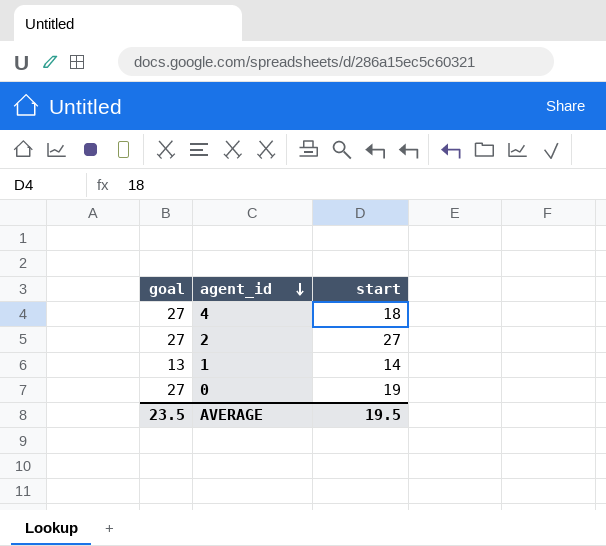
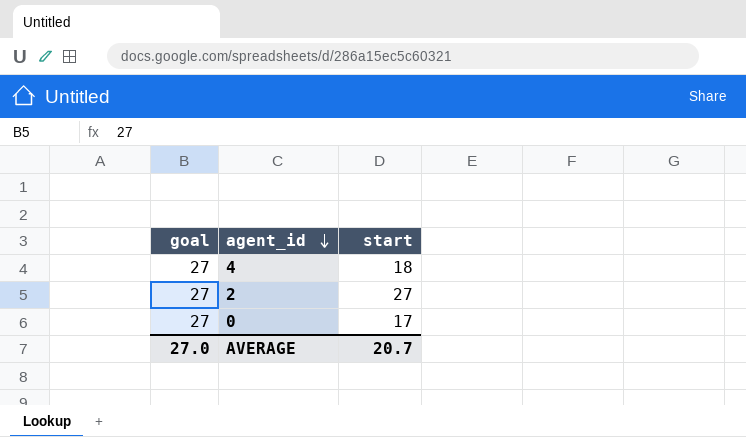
row 1: 13 | 14 -> none
0 | start: 19 -> 17
AVERAGE | goal: 23.5 -> 27.0
AVERAGE | start: 19.5 -> 20.7

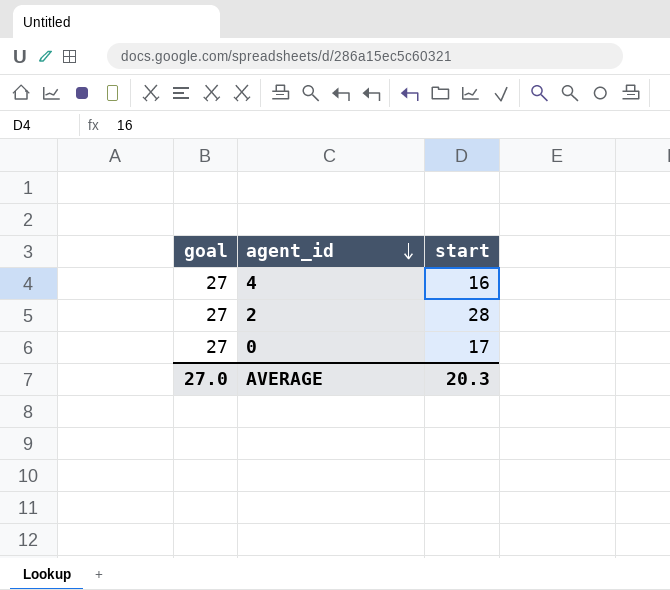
4 | start: 18 -> 16
2 | start: 27 -> 28
AVERAGE | start: 20.7 -> 20.3

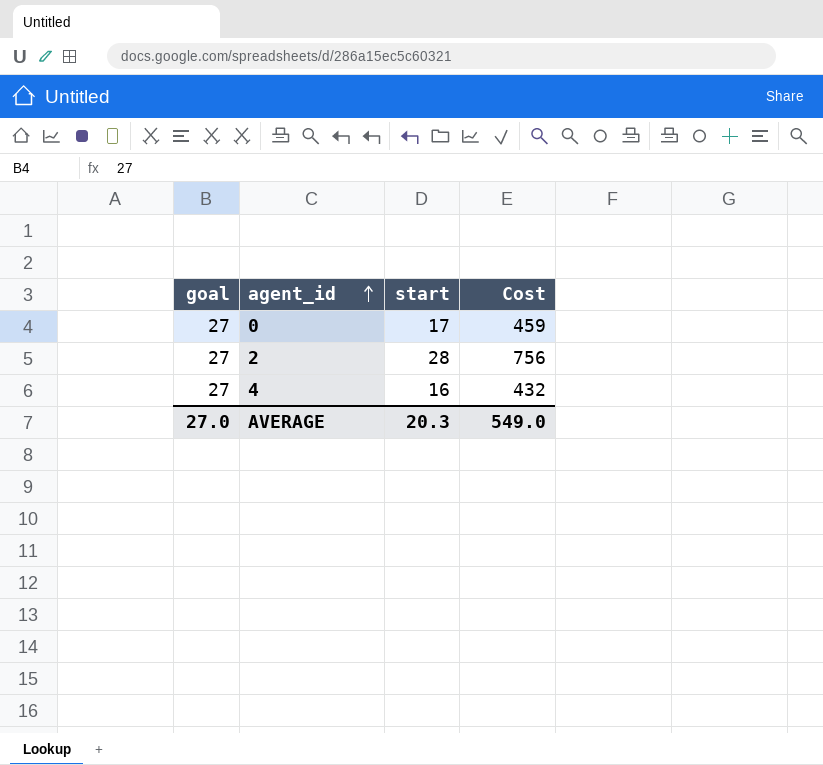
row order: agent_id descending -> agent_id ascending
column Cost | formula: none -> [goal] * [start]

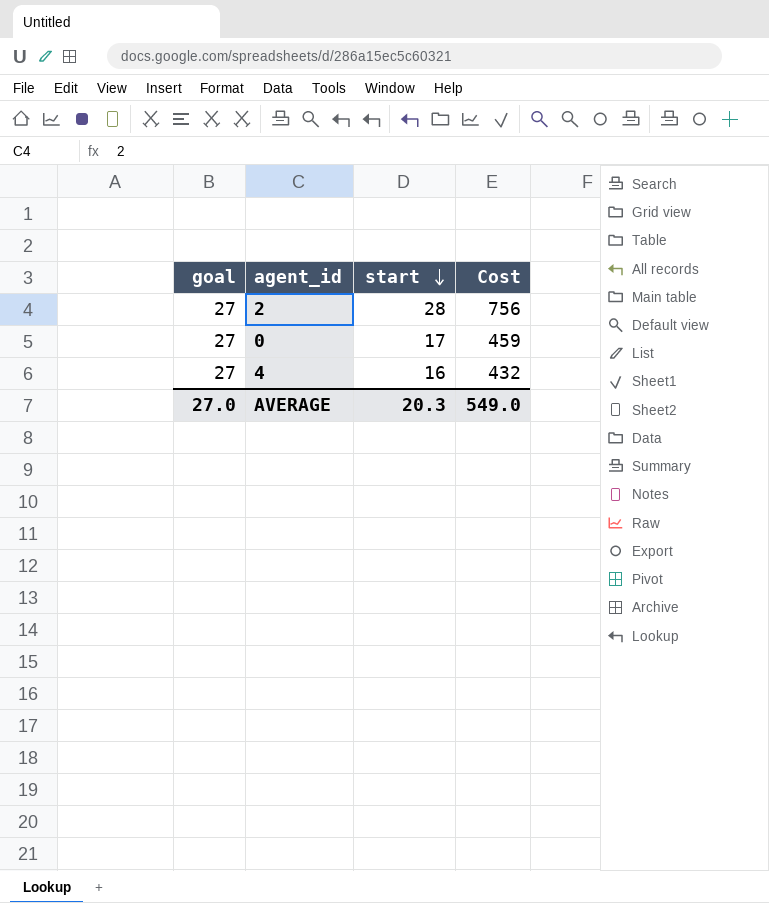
row order: agent_id ascending -> start descending

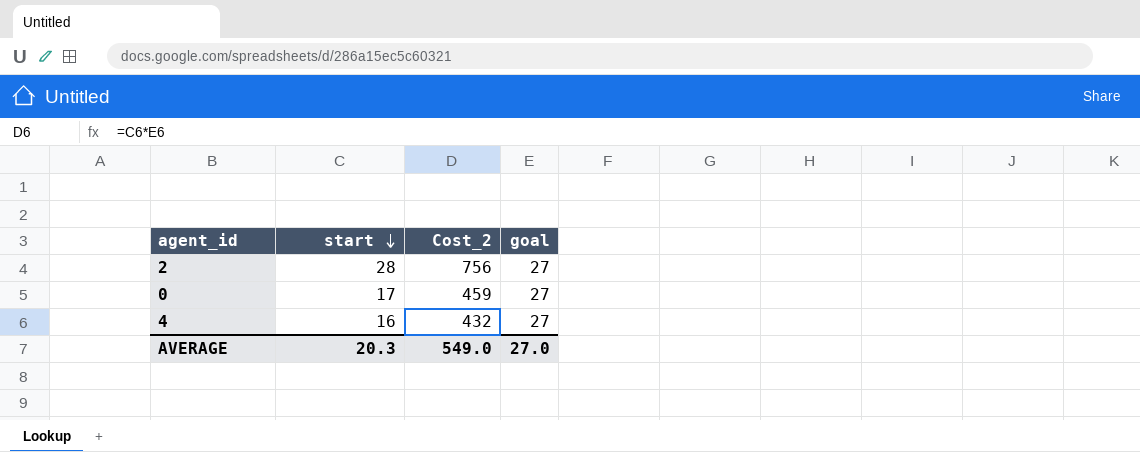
column name: Cost -> Cost_2
column goal | position: 1 -> 4

